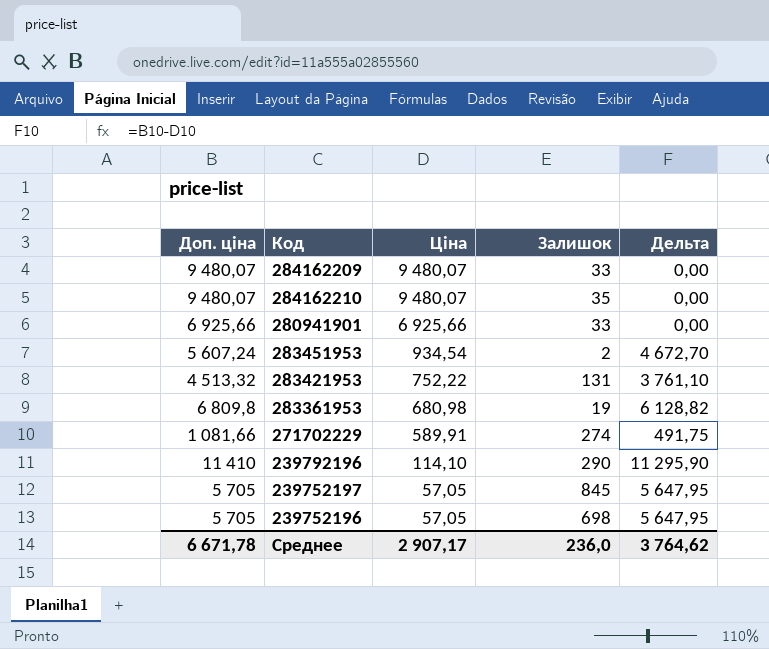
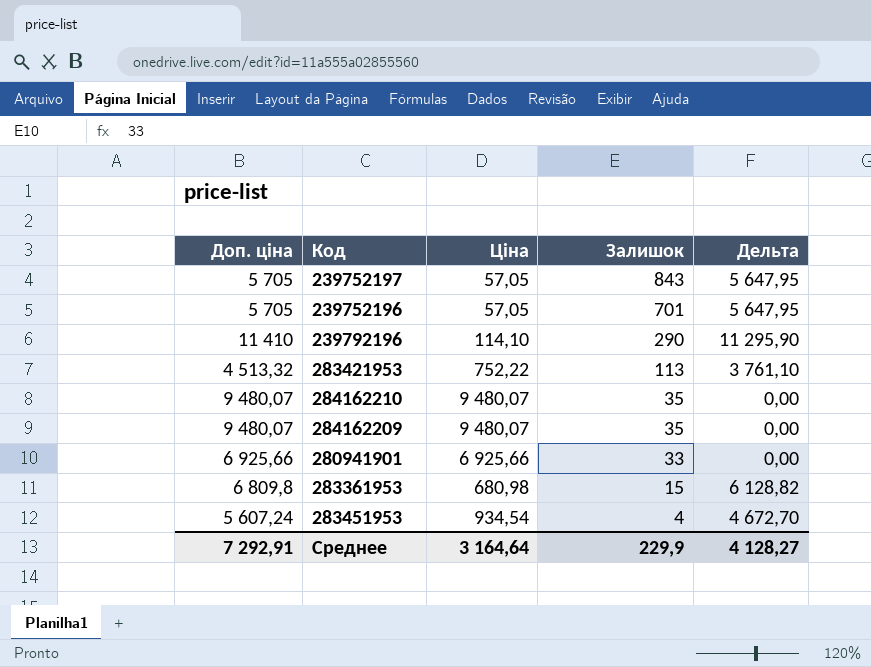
row order: Ціна descending -> Залишок descending
row 271702229: 1 081,66 | 589,91 | 274 | 491,75 -> none
239752197 | Залишок: 845 -> 843
239752196 | Залишок: 698 -> 701
283421953 | Залишок: 131 -> 113
284162209 | Залишок: 33 -> 35
283361953 | Залишок: 19 -> 15
283451953 | Залишок: 2 -> 4
Среднее | Доп. ціна: 6 671,78 -> 7 292,91
Среднее | Ціна: 2 907,17 -> 3 164,64
Среднее | Залишок: 236,0 -> 229,9
Среднее | Дельта: 3 764,62 -> 4 128,27

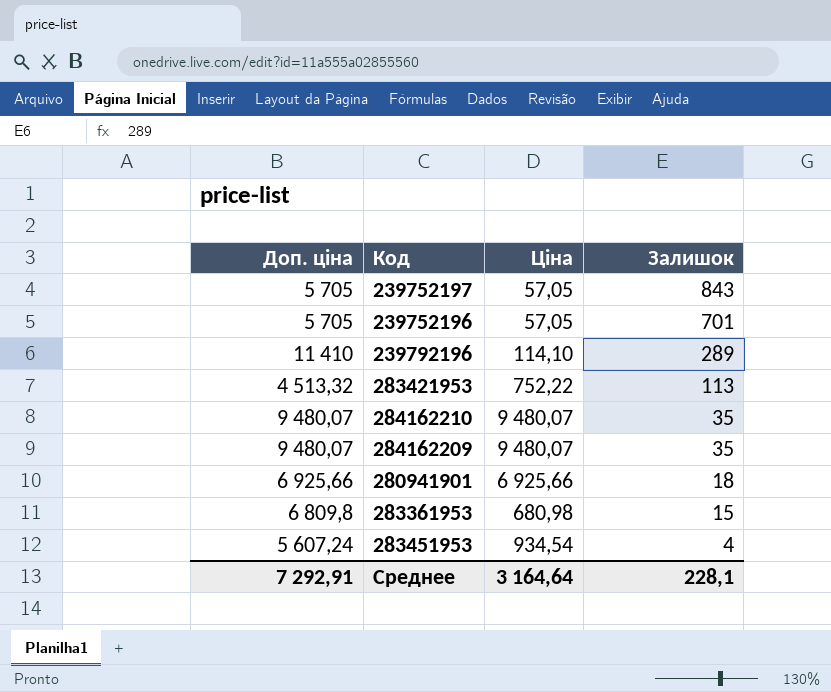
column Дельта | formula: [Доп. ціна] - [Ціна] -> none
239792196 | Залишок: 290 -> 289
280941901 | Залишок: 33 -> 18
Среднее | Залишок: 229,9 -> 228,1

